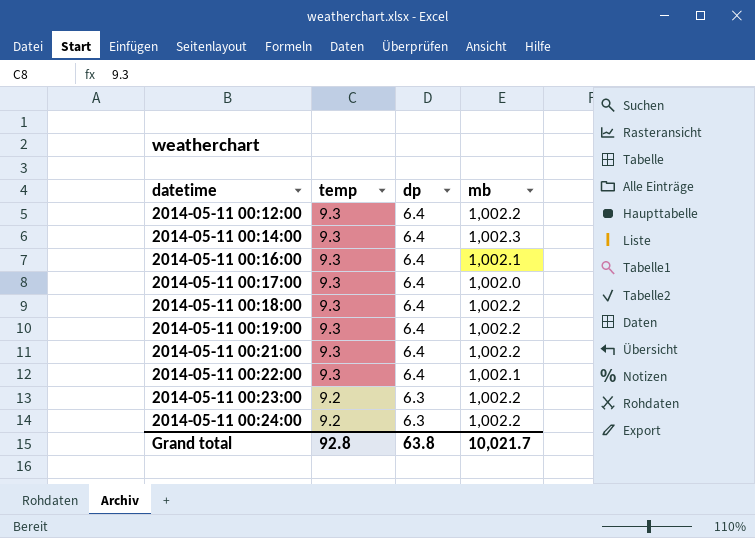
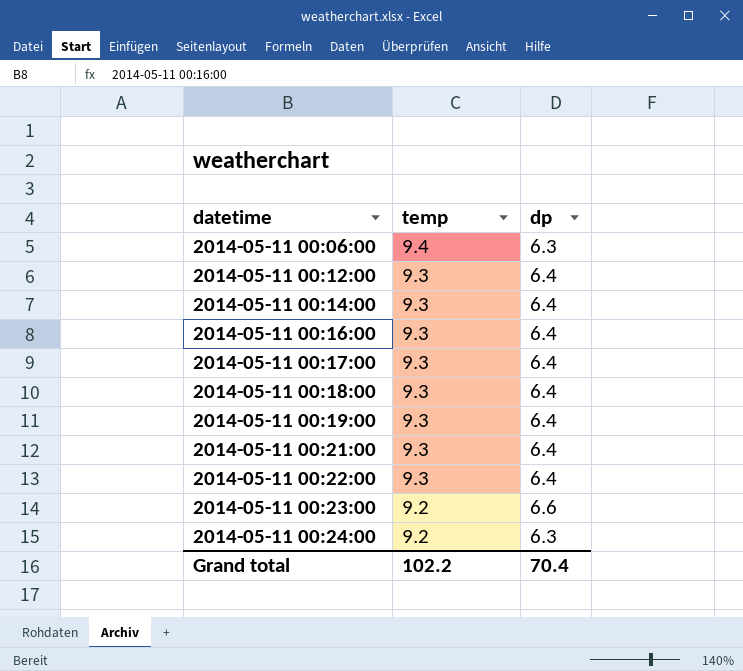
column mb | position: 4 -> none
row 2014-05-11 00:06:00: none -> 9.4 | 6.3
2014-05-11 00:23:00 | dp: 6.3 -> 6.6
Grand total | temp: 92.8 -> 102.2
Grand total | dp: 63.8 -> 70.4

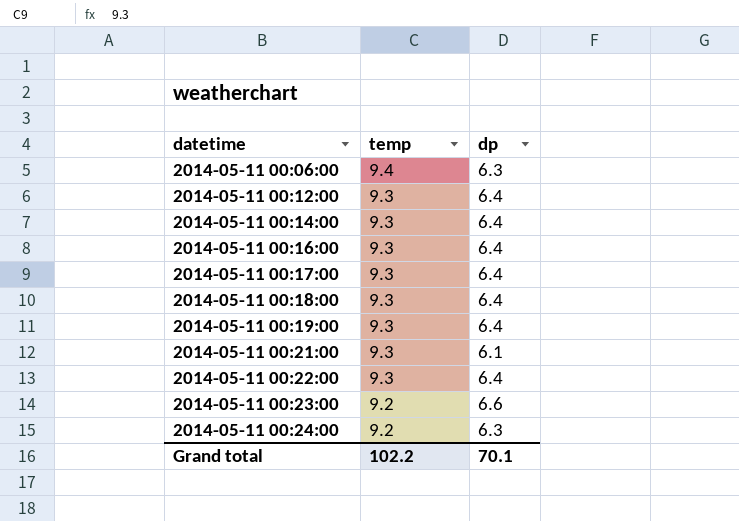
2014-05-11 00:21:00 | dp: 6.4 -> 6.1
Grand total | dp: 70.4 -> 70.1

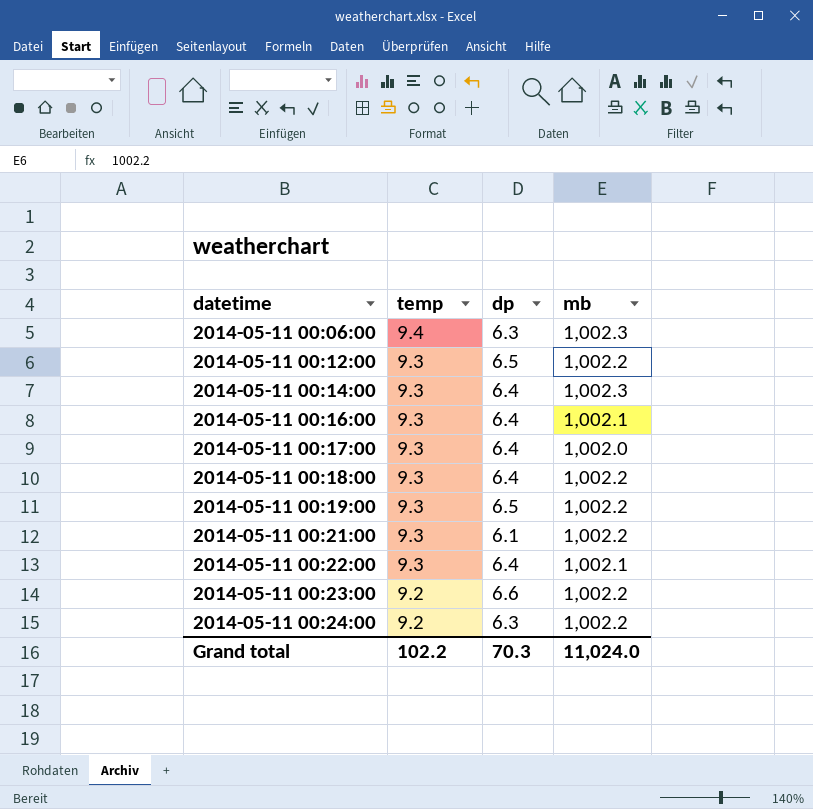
column mb | position: none -> 4
2014-05-11 00:12:00 | dp: 6.4 -> 6.5
2014-05-11 00:19:00 | dp: 6.4 -> 6.5
Grand total | dp: 70.1 -> 70.3

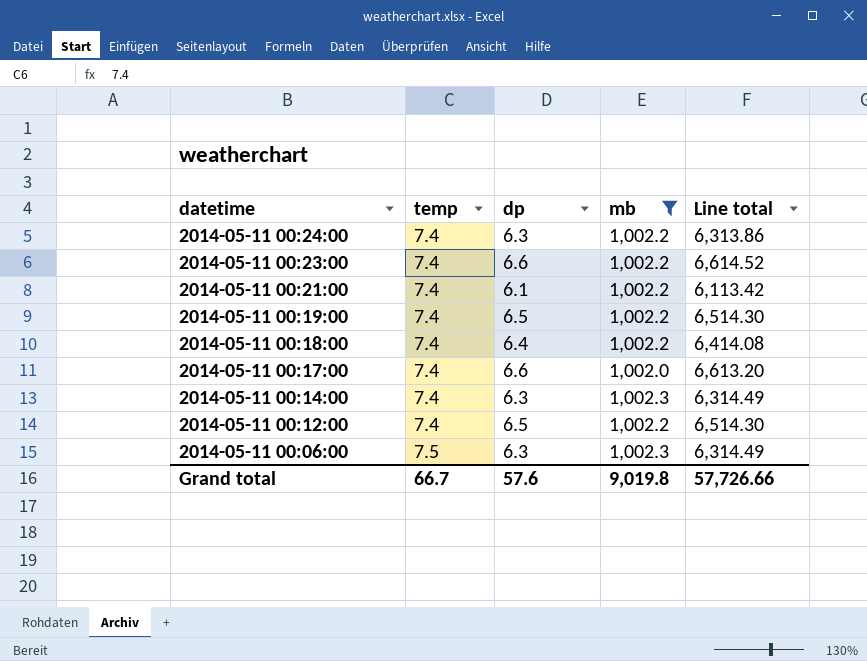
filter: none -> mb != 1,002.1
row order: datetime ascending -> datetime descending
column Line total | formula: none -> [dp] * [mb]
2014-05-11 00:24:00 | temp: 9.2 -> 7.4
2014-05-11 00:23:00 | temp: 9.2 -> 7.4
2014-05-11 00:21:00 | temp: 9.3 -> 7.4
2014-05-11 00:19:00 | temp: 9.3 -> 7.4
2014-05-11 00:18:00 | temp: 9.3 -> 7.4
2014-05-11 00:17:00 | temp: 9.3 -> 7.4
2014-05-11 00:17:00 | dp: 6.4 -> 6.6
2014-05-11 00:14:00 | temp: 9.3 -> 7.4
2014-05-11 00:14:00 | dp: 6.4 -> 6.3
2014-05-11 00:12:00 | temp: 9.3 -> 7.4
2014-05-11 00:06:00 | temp: 9.4 -> 7.5
Grand total | temp: 102.2 -> 66.7
Grand total | dp: 70.3 -> 57.6
Grand total | mb: 11,024.0 -> 9,019.8

